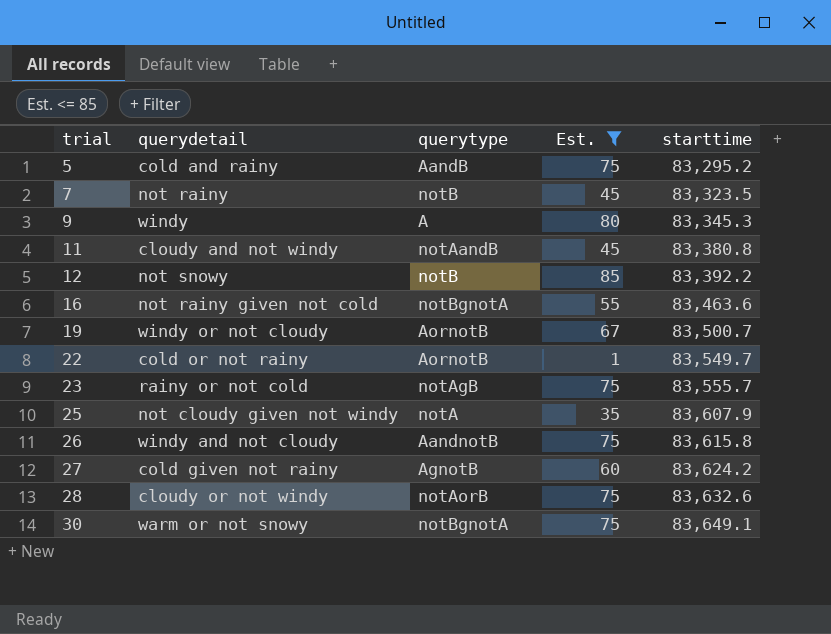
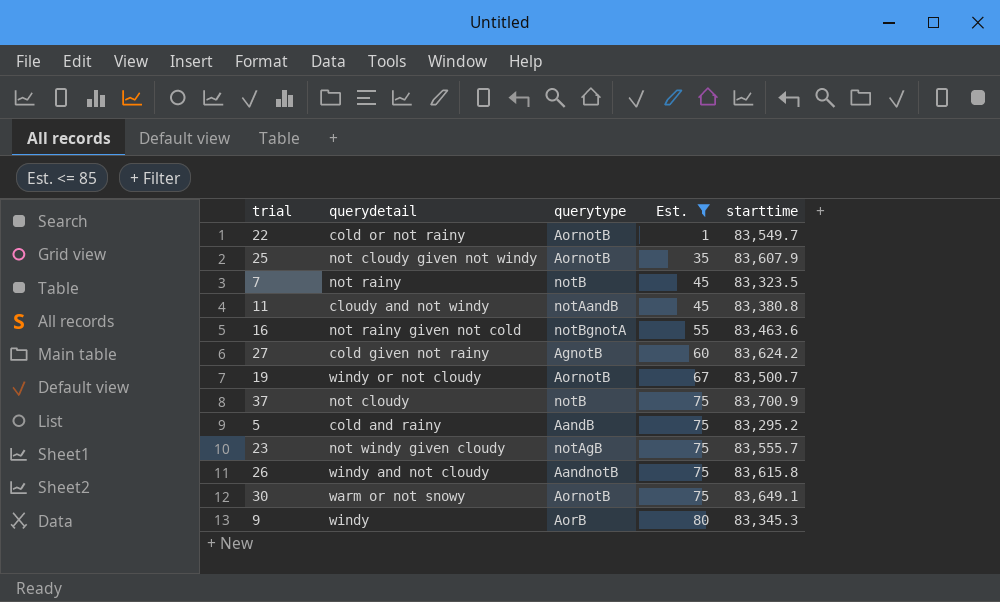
row order: trial ascending -> Est. ascending
row 12: not snowy | notB | 85 | 83,392.2 -> none
row 28: cloudy or not windy | notAorB | 75 | 83,632.6 -> none
25 | querytype: notA -> AornotB
row 37: none -> not cloudy | notB | 75 | 83,700.9
23 | querydetail: rainy or not cold -> not windy given cloudy
30 | querytype: notBgnotA -> AornotB
9 | querytype: A -> AorB

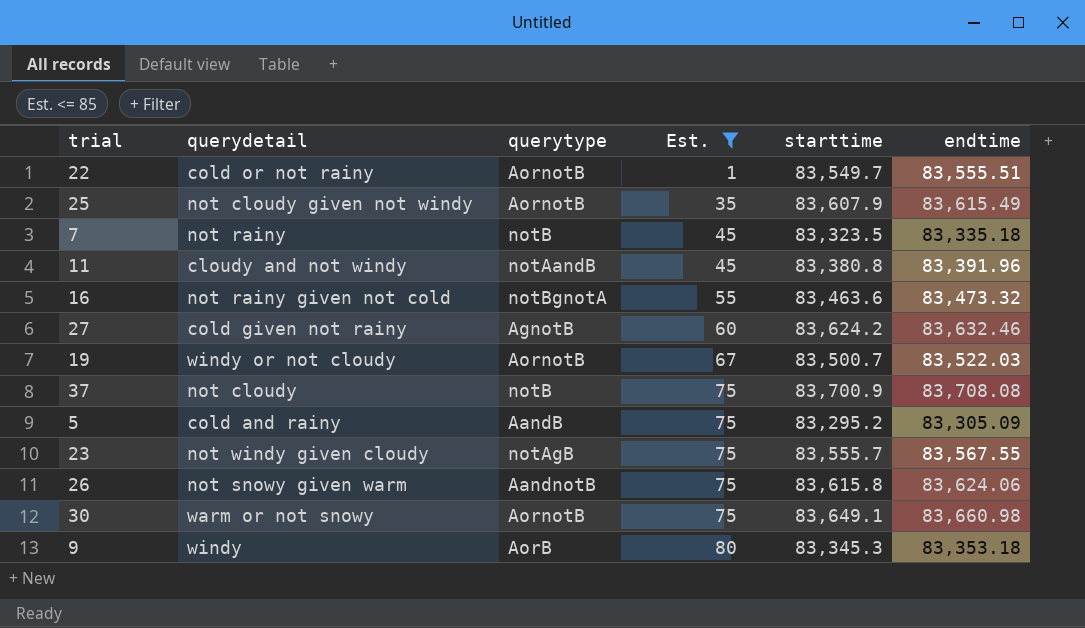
column endtime | position: none -> 6
26 | querydetail: windy and not cloudy -> not snowy given warm

